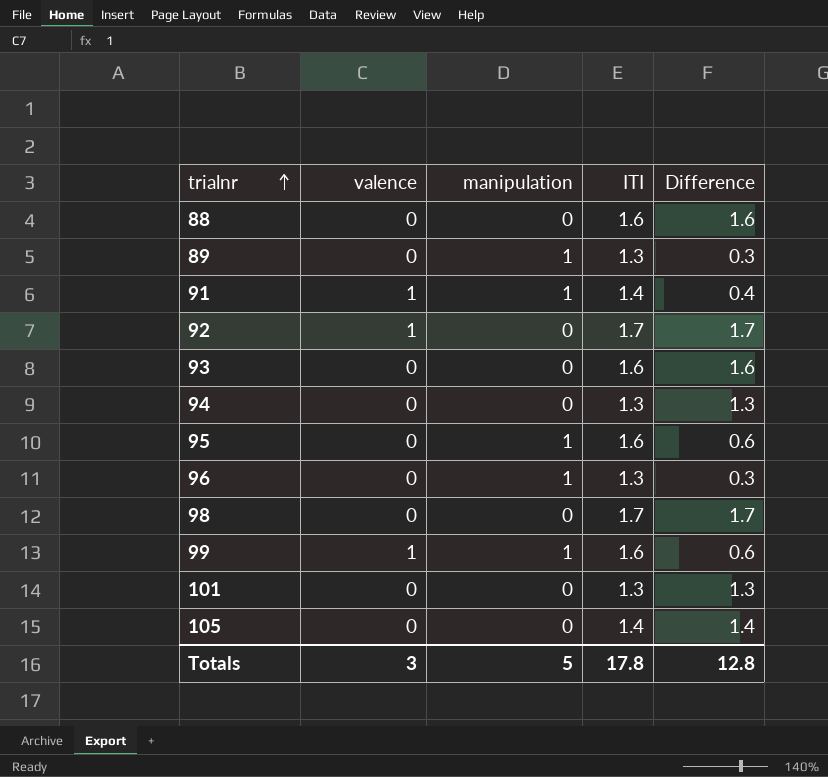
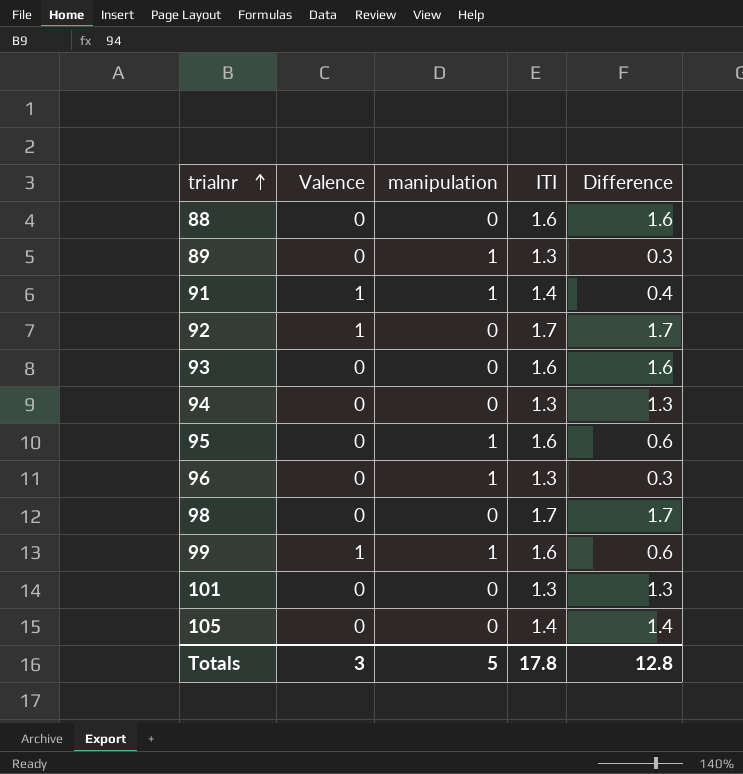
column name: valence -> Valence

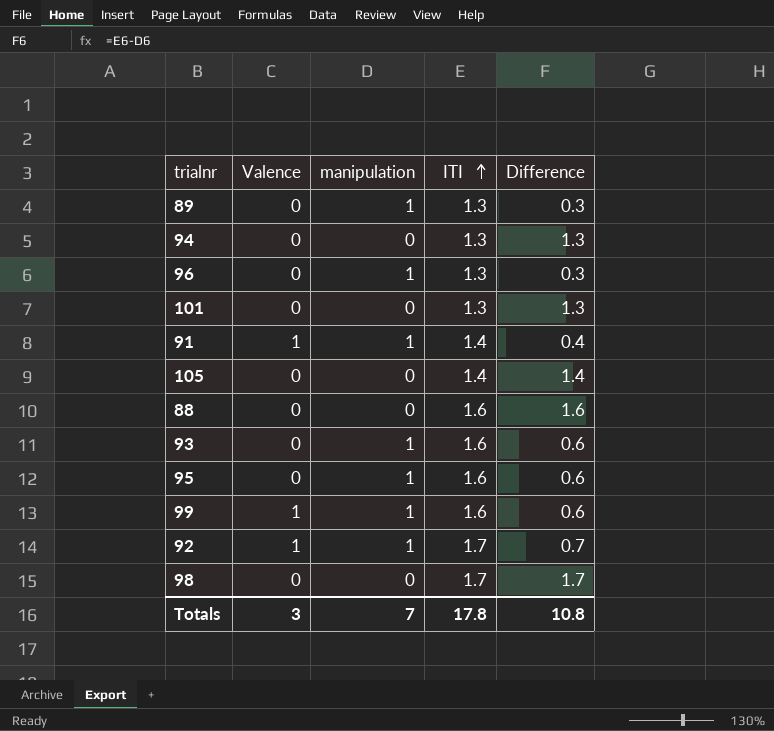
row order: trialnr ascending -> ITI ascending
93 | manipulation: 0 -> 1
93 | Difference: 1.6 -> 0.6
92 | manipulation: 0 -> 1
92 | Difference: 1.7 -> 0.7
Totals | manipulation: 5 -> 7
Totals | Difference: 12.8 -> 10.8

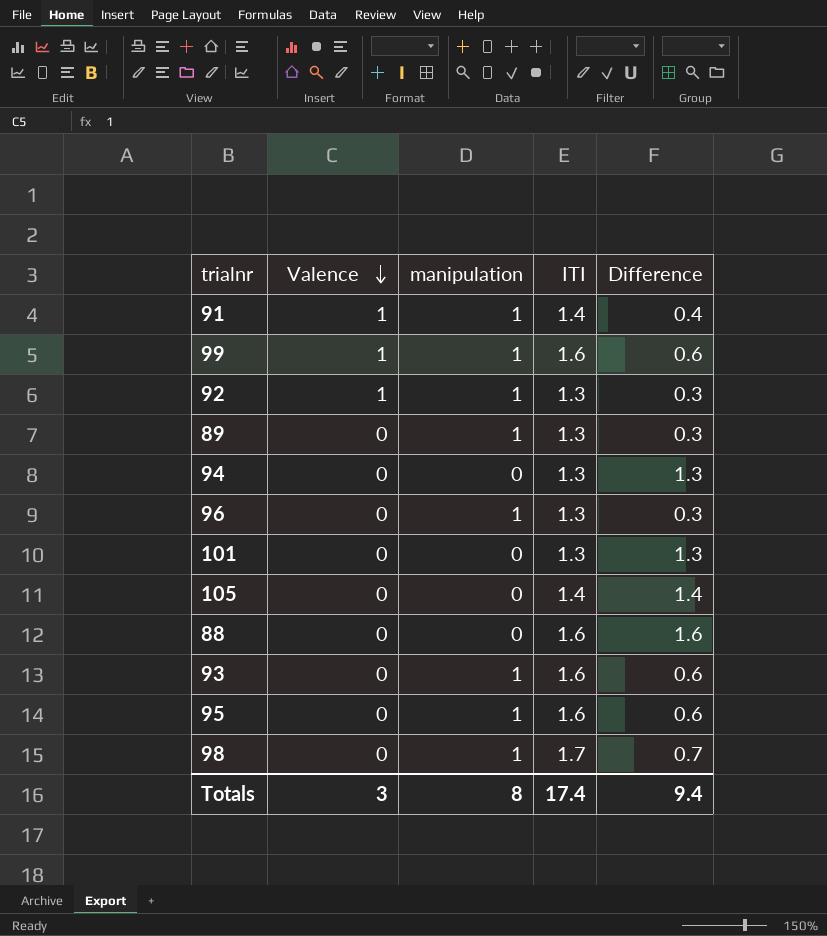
row order: ITI ascending -> Valence descending
92 | ITI: 1.7 -> 1.3
92 | Difference: 0.7 -> 0.3
98 | manipulation: 0 -> 1
98 | Difference: 1.7 -> 0.7
Totals | manipulation: 7 -> 8
Totals | ITI: 17.8 -> 17.4
Totals | Difference: 10.8 -> 9.4

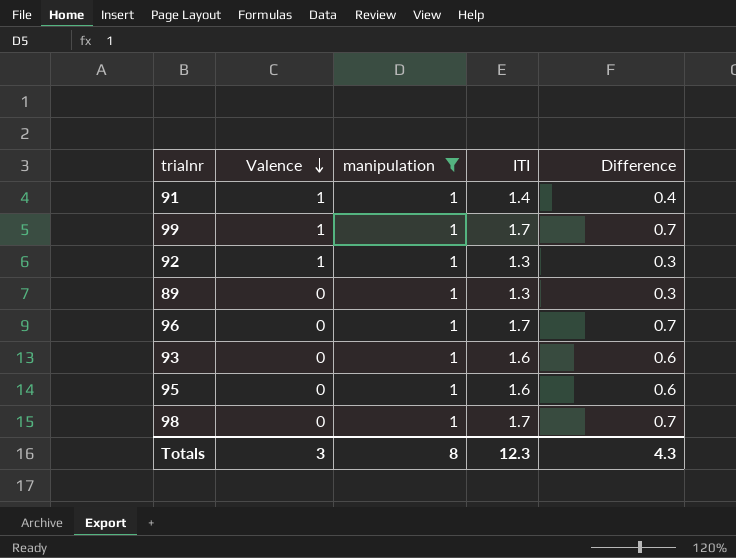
filter: none -> manipulation = 1
99 | ITI: 1.6 -> 1.7
99 | Difference: 0.6 -> 0.7
96 | ITI: 1.3 -> 1.7
96 | Difference: 0.3 -> 0.7
Totals | ITI: 17.4 -> 12.3
Totals | Difference: 9.4 -> 4.3

